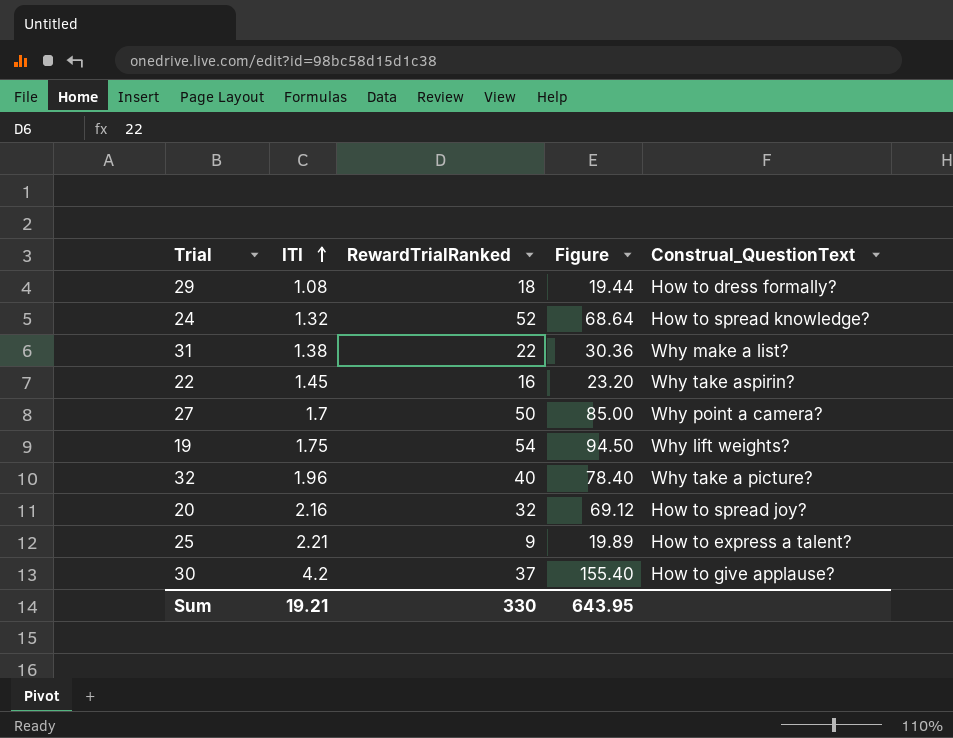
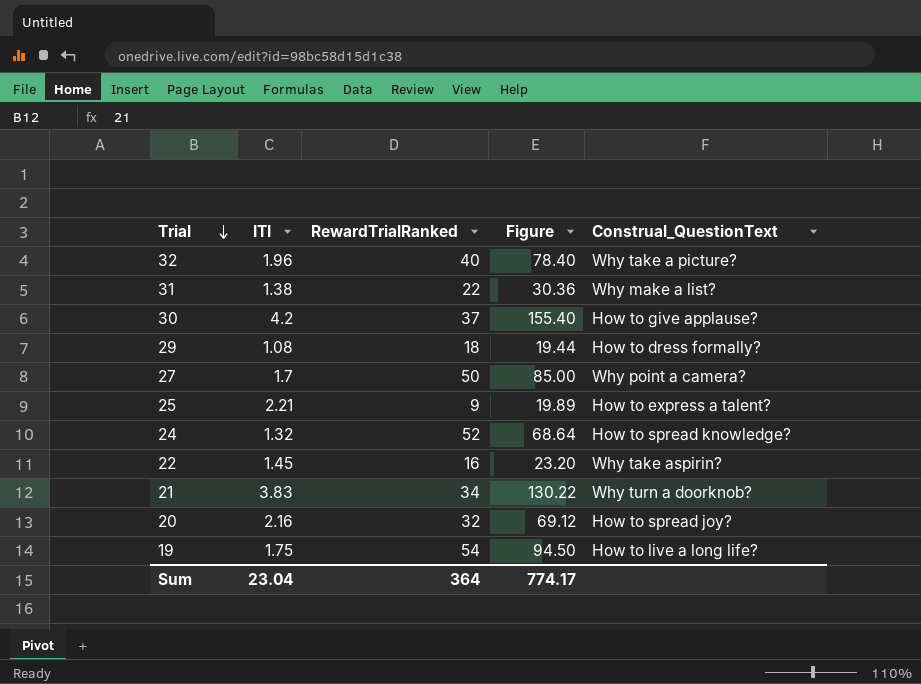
row order: ITI ascending -> Trial descending
row 21: none -> 3.83 | 34 | 130.22 | Why turn a doorknob?
19 | Construal_QuestionText: Why lift weights? -> How to live a long life?
Sum | ITI: 19.21 -> 23.04
Sum | RewardTrialRanked: 330 -> 364
Sum | Figure: 643.95 -> 774.17

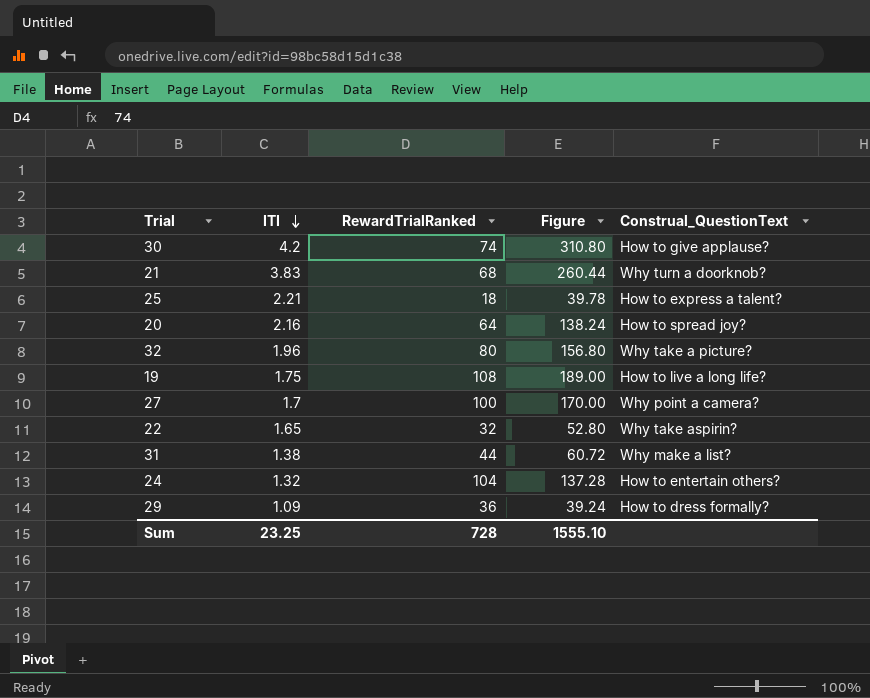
row order: Trial descending -> ITI descending
30 | RewardTrialRanked: 37 -> 74
30 | Figure: 155.40 -> 310.80
21 | RewardTrialRanked: 34 -> 68
21 | Figure: 130.22 -> 260.44
25 | RewardTrialRanked: 9 -> 18
25 | Figure: 19.89 -> 39.78
20 | RewardTrialRanked: 32 -> 64
20 | Figure: 69.12 -> 138.24
32 | RewardTrialRanked: 40 -> 80
32 | Figure: 78.40 -> 156.80
19 | RewardTrialRanked: 54 -> 108
19 | Figure: 94.50 -> 189.00
27 | RewardTrialRanked: 50 -> 100
27 | Figure: 85.00 -> 170.00
22 | ITI: 1.45 -> 1.65
22 | RewardTrialRanked: 16 -> 32
22 | Figure: 23.20 -> 52.80
31 | RewardTrialRanked: 22 -> 44
31 | Figure: 30.36 -> 60.72
24 | RewardTrialRanked: 52 -> 104
24 | Figure: 68.64 -> 137.28
24 | Construal_QuestionText: How to spread knowledge? -> How to entertain others?
29 | ITI: 1.08 -> 1.09
29 | RewardTrialRanked: 18 -> 36
29 | Figure: 19.44 -> 39.24
Sum | ITI: 23.04 -> 23.25
Sum | RewardTrialRanked: 364 -> 728
Sum | Figure: 774.17 -> 1555.10

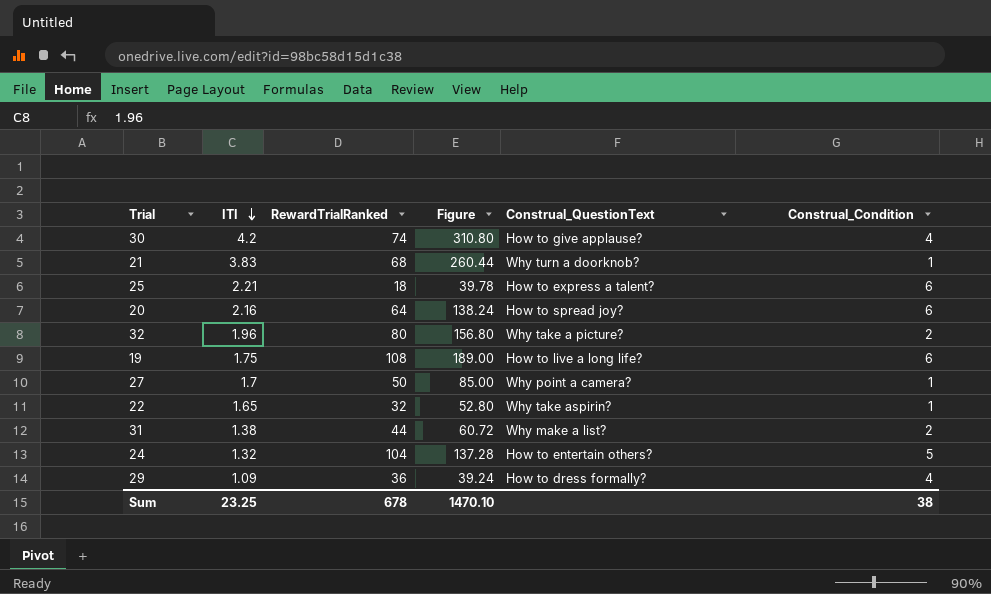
column Construal_Condition | position: none -> 6
27 | RewardTrialRanked: 100 -> 50
27 | Figure: 170.00 -> 85.00
Sum | RewardTrialRanked: 728 -> 678
Sum | Figure: 1555.10 -> 1470.10

